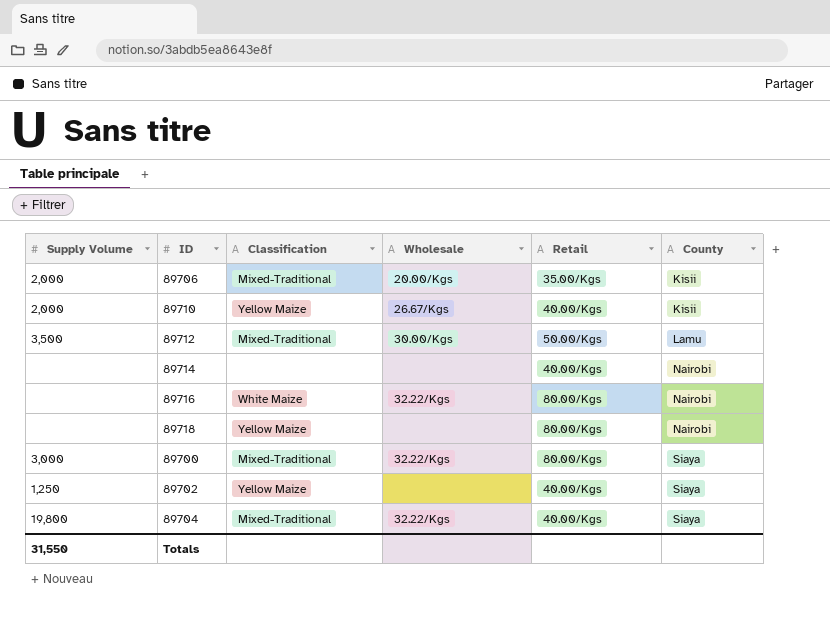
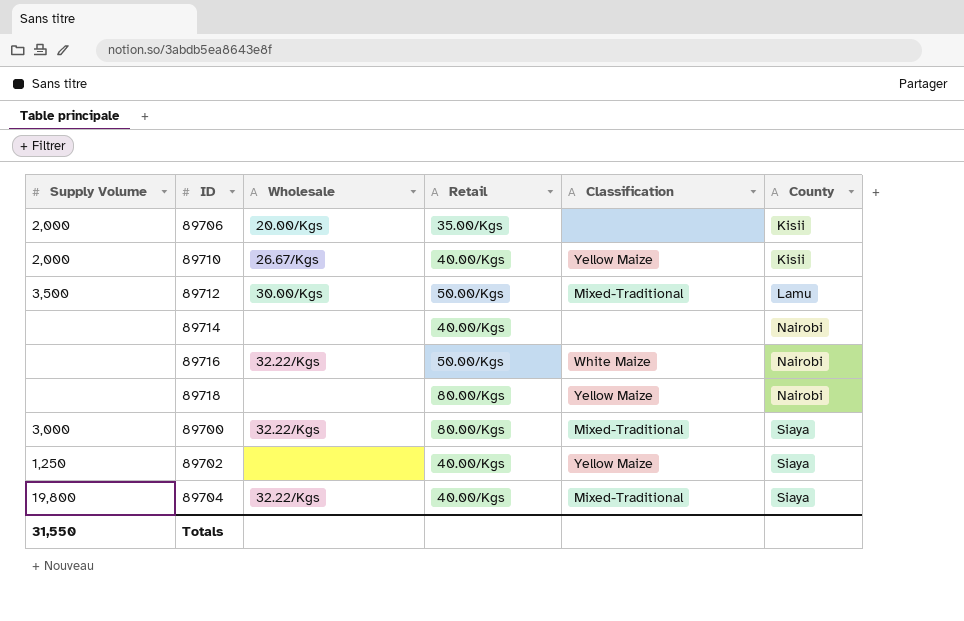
column Classification | position: 3 -> 5
89706 | Classification: Mixed-Traditional -> none
89716 | Retail: 80.00/Kgs -> 50.00/Kgs

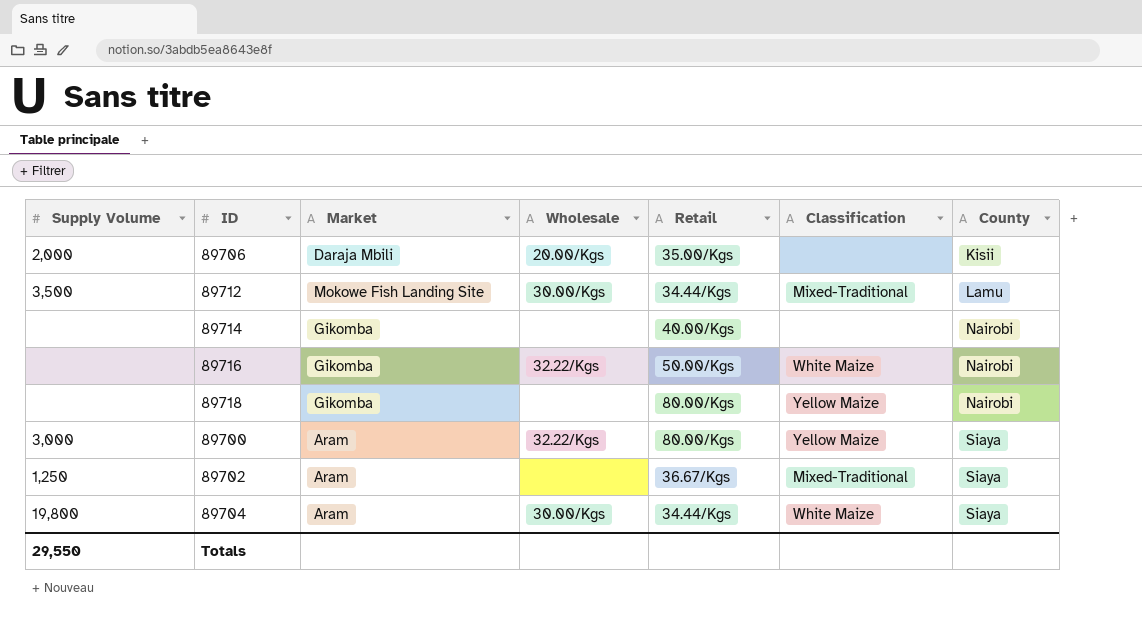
column Market | position: none -> 3
row 89710: 2,000 | 26.67/Kgs | 40.00/Kgs | Yellow Maize | Kisii -> none
89712 | Retail: 50.00/Kgs -> 34.44/Kgs
89700 | Classification: Mixed-Traditional -> Yellow Maize
89702 | Retail: 40.00/Kgs -> 36.67/Kgs
89702 | Classification: Yellow Maize -> Mixed-Traditional
89704 | Wholesale: 32.22/Kgs -> 30.00/Kgs
89704 | Retail: 40.00/Kgs -> 34.44/Kgs
89704 | Classification: Mixed-Traditional -> White Maize
Totals | Supply Volume: 31,550 -> 29,550

